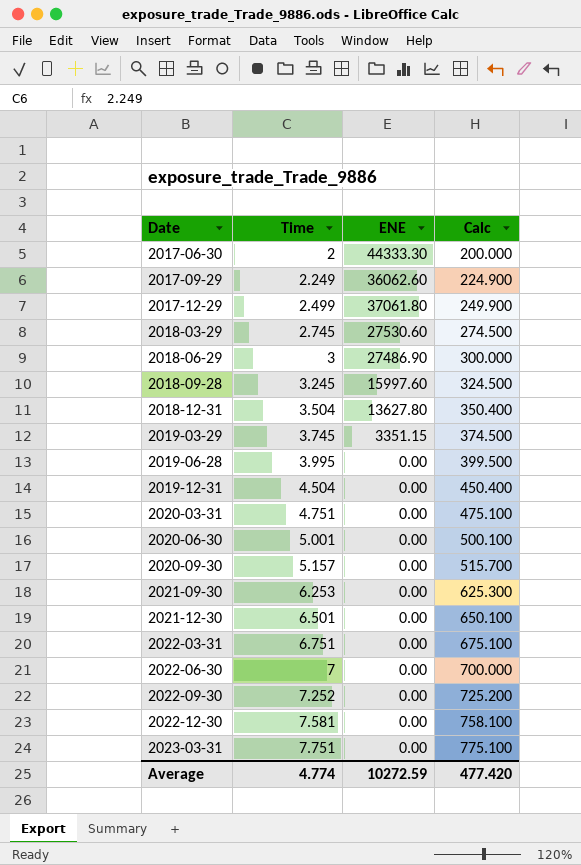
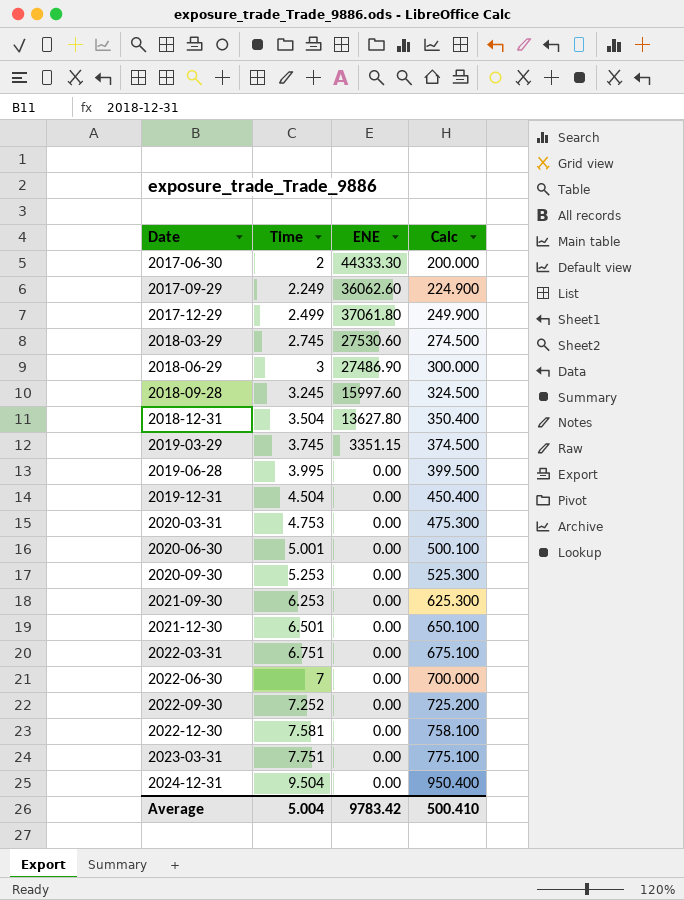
2020-03-31 | Time: 4.751 -> 4.753
2020-03-31 | Calc: 475.100 -> 475.300
2020-09-30 | Time: 5.157 -> 5.253
2020-09-30 | Calc: 515.700 -> 525.300
row 2024-12-31: none -> 9.504 | 0.00 | 950.400
Average | Time: 4.774 -> 5.004
Average | ENE: 10272.59 -> 9783.42
Average | Calc: 477.420 -> 500.410

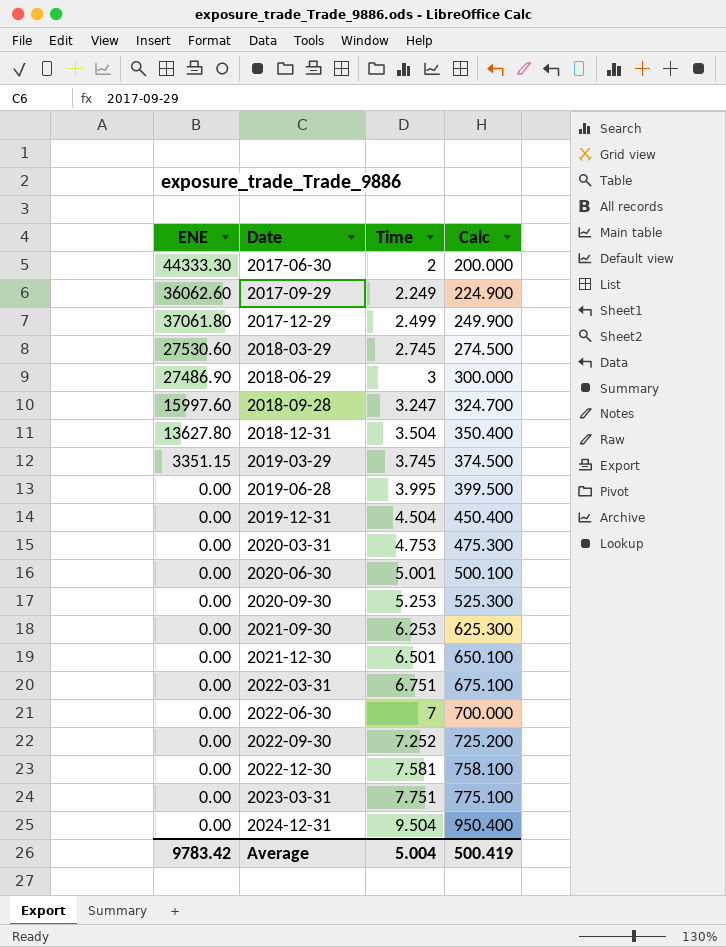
column ENE | position: 3 -> 1
2018-09-28 | Time: 3.245 -> 3.247
2018-09-28 | Calc: 324.500 -> 324.700
Average | Calc: 500.410 -> 500.419

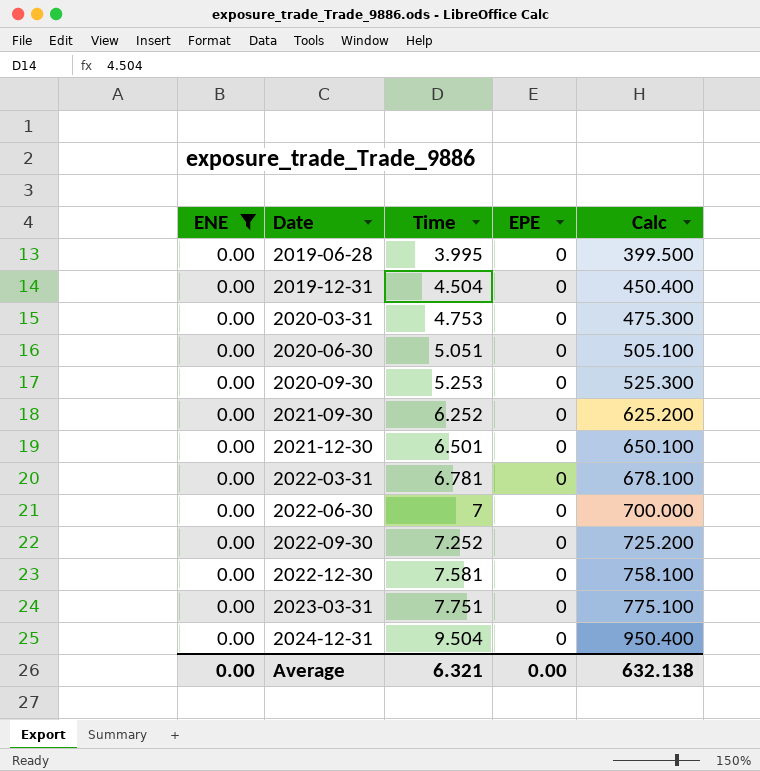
filter: none -> ENE = 0.00
column EPE | position: none -> 4
2020-06-30 | Time: 5.001 -> 5.051
2020-06-30 | Calc: 500.100 -> 505.100
2021-09-30 | Time: 6.253 -> 6.252
2021-09-30 | Calc: 625.300 -> 625.200
2022-03-31 | Time: 6.751 -> 6.781
2022-03-31 | Calc: 675.100 -> 678.100
Average | ENE: 9783.42 -> 0.00
Average | Time: 5.004 -> 6.321
Average | Calc: 500.419 -> 632.138

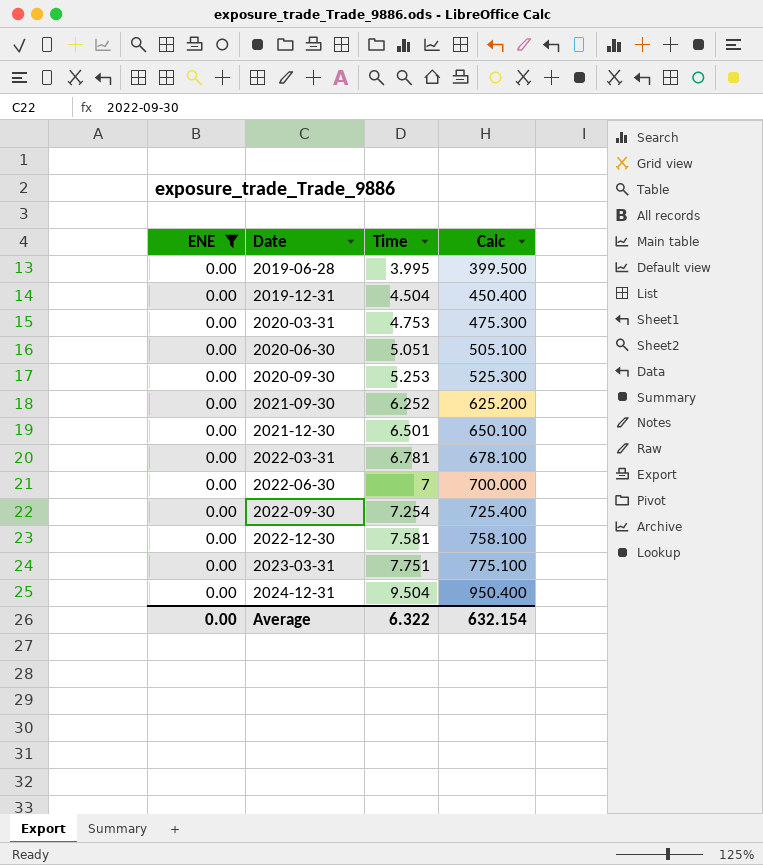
column EPE | position: 4 -> none
2022-09-30 | Time: 7.252 -> 7.254
2022-09-30 | Calc: 725.200 -> 725.400
Average | Time: 6.321 -> 6.322
Average | Calc: 632.138 -> 632.154

